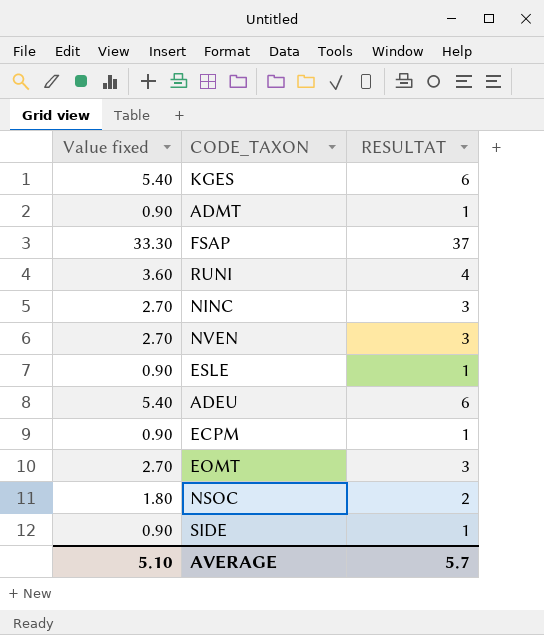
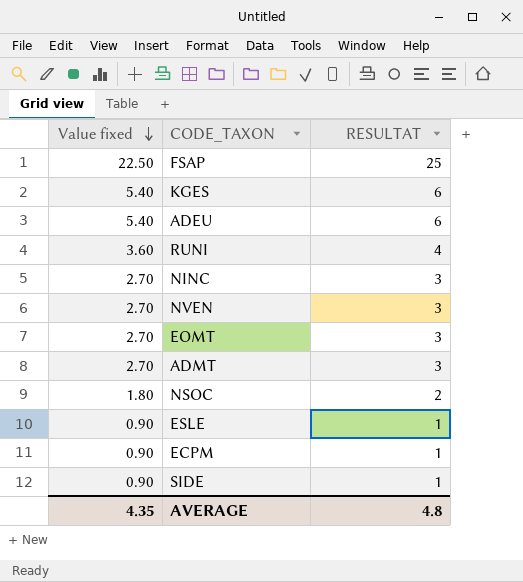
row order: none -> Value fixed descending
FSAP | Value fixed: 33.30 -> 22.50
FSAP | RESULTAT: 37 -> 25
ADMT | Value fixed: 0.90 -> 2.70
ADMT | RESULTAT: 1 -> 3
AVERAGE | Value fixed: 5.10 -> 4.35
AVERAGE | RESULTAT: 5.7 -> 4.8

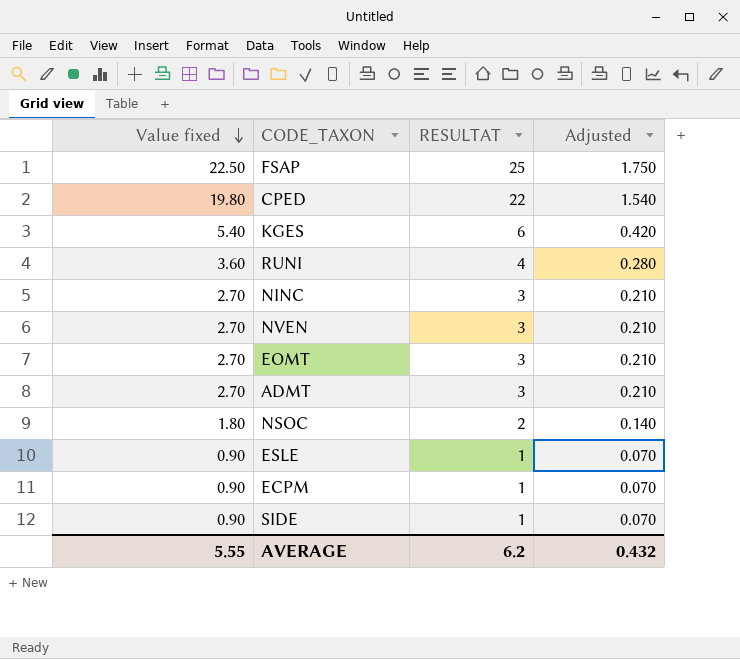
column Adjusted | formula: none -> [RESULTAT] * 0.07
row ADEU: 5.40 | 6 -> none
row CPED: none -> 19.80 | 22 | 1.540
AVERAGE | Value fixed: 4.35 -> 5.55
AVERAGE | RESULTAT: 4.8 -> 6.2

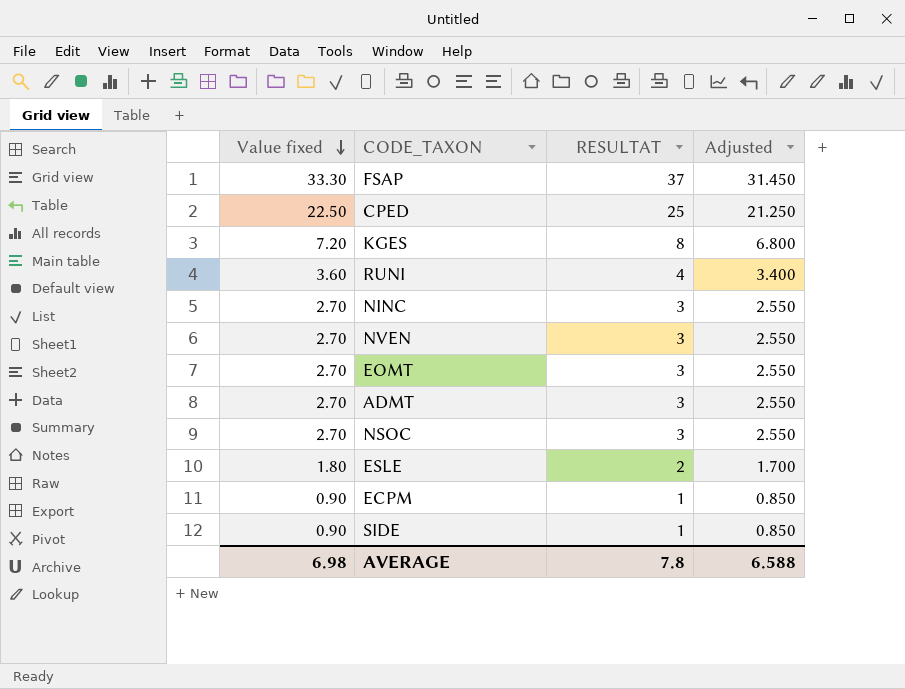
column Adjusted | formula: [RESULTAT] * 0.07 -> [RESULTAT] * 0.85
FSAP | Value fixed: 22.50 -> 33.30
FSAP | RESULTAT: 25 -> 37
CPED | Value fixed: 19.80 -> 22.50
CPED | RESULTAT: 22 -> 25
KGES | Value fixed: 5.40 -> 7.20
KGES | RESULTAT: 6 -> 8
NSOC | Value fixed: 1.80 -> 2.70
NSOC | RESULTAT: 2 -> 3
ESLE | Value fixed: 0.90 -> 1.80
ESLE | RESULTAT: 1 -> 2
AVERAGE | Value fixed: 5.55 -> 6.98
AVERAGE | RESULTAT: 6.2 -> 7.8
AVERAGE | Adjusted: 0.432 -> 6.588

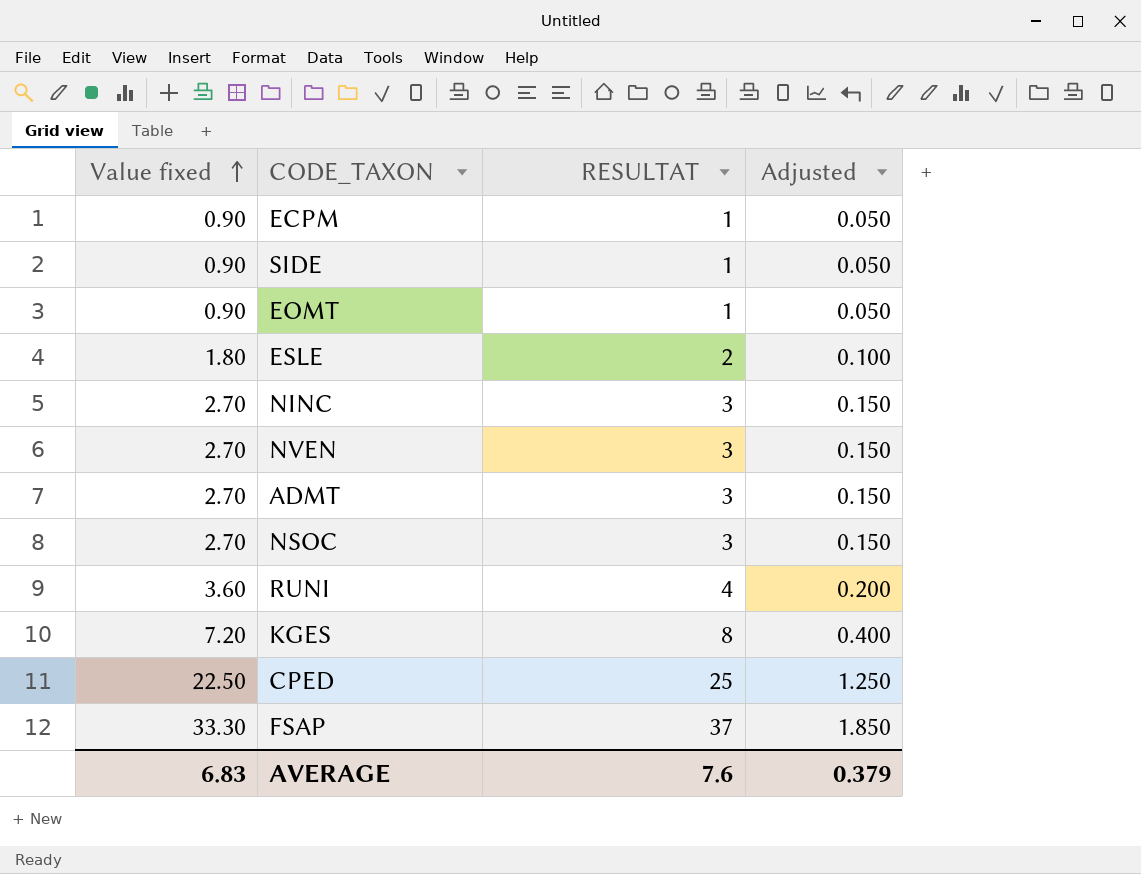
row order: Value fixed descending -> Value fixed ascending
column Adjusted | formula: [RESULTAT] * 0.85 -> [RESULTAT] * 0.05
EOMT | Value fixed: 2.70 -> 0.90
EOMT | RESULTAT: 3 -> 1
AVERAGE | Value fixed: 6.98 -> 6.83
AVERAGE | RESULTAT: 7.8 -> 7.6
AVERAGE | Adjusted: 6.588 -> 0.379

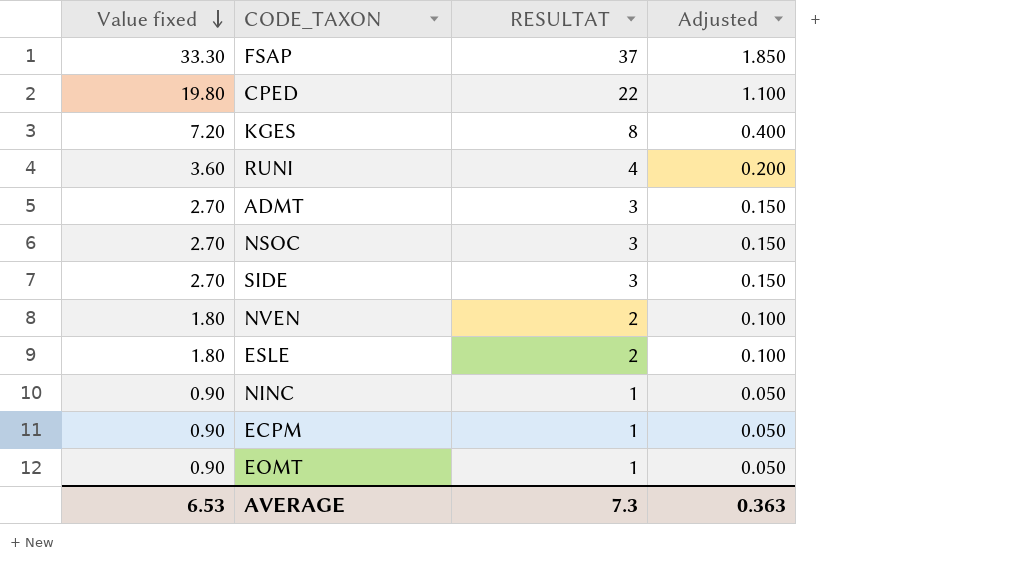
row order: Value fixed ascending -> Value fixed descending
CPED | Value fixed: 22.50 -> 19.80
CPED | RESULTAT: 25 -> 22
CPED | Adjusted: 1.250 -> 1.100
SIDE | Value fixed: 0.90 -> 2.70
SIDE | RESULTAT: 1 -> 3
SIDE | Adjusted: 0.050 -> 0.150
NVEN | Value fixed: 2.70 -> 1.80
NVEN | RESULTAT: 3 -> 2
NVEN | Adjusted: 0.150 -> 0.100
NINC | Value fixed: 2.70 -> 0.90
NINC | RESULTAT: 3 -> 1
NINC | Adjusted: 0.150 -> 0.050
AVERAGE | Value fixed: 6.83 -> 6.53
AVERAGE | RESULTAT: 7.6 -> 7.3
AVERAGE | Adjusted: 0.379 -> 0.363

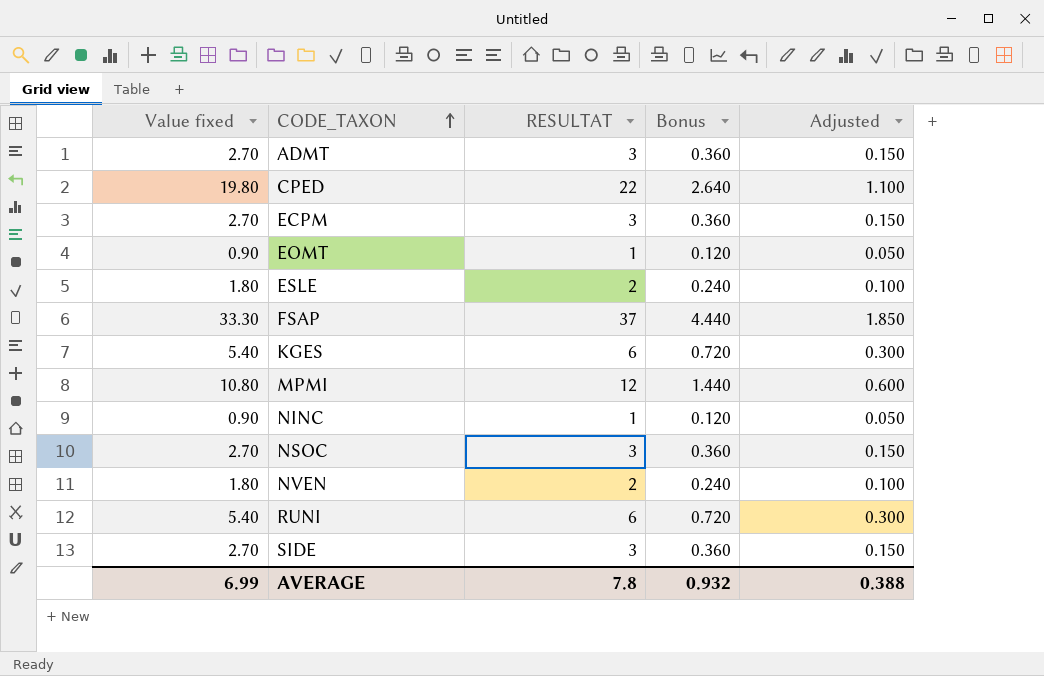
row order: Value fixed descending -> CODE_TAXON ascending
column Bonus | formula: none -> [RESULTAT] * 0.12
ECPM | Value fixed: 0.90 -> 2.70
ECPM | RESULTAT: 1 -> 3
ECPM | Adjusted: 0.050 -> 0.150
KGES | Value fixed: 7.20 -> 5.40
KGES | RESULTAT: 8 -> 6
KGES | Adjusted: 0.400 -> 0.300
row MPMI: none -> 10.80 | 12 | 1.440 | 0.600
RUNI | Value fixed: 3.60 -> 5.40
RUNI | RESULTAT: 4 -> 6
RUNI | Adjusted: 0.200 -> 0.300
AVERAGE | Value fixed: 6.53 -> 6.99
AVERAGE | RESULTAT: 7.3 -> 7.8
AVERAGE | Adjusted: 0.363 -> 0.388

